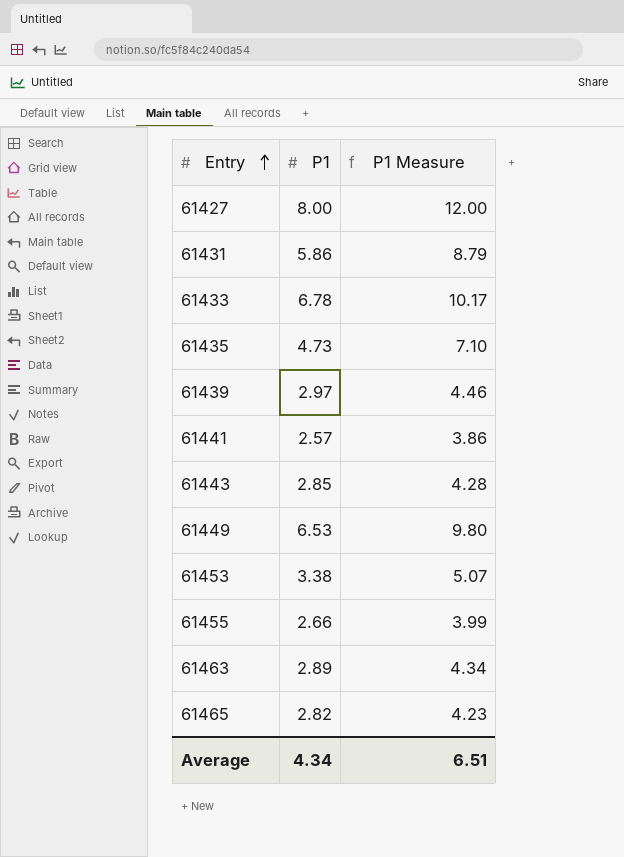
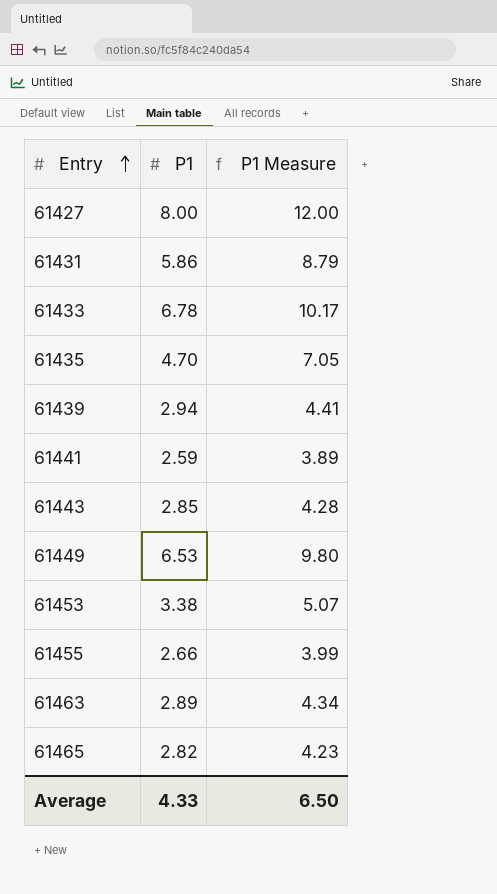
61435 | P1: 4.73 -> 4.70
61435 | P1 Measure: 7.10 -> 7.05
61439 | P1: 2.97 -> 2.94
61439 | P1 Measure: 4.46 -> 4.41
61441 | P1: 2.57 -> 2.59
61441 | P1 Measure: 3.86 -> 3.89
Average | P1: 4.34 -> 4.33
Average | P1 Measure: 6.51 -> 6.50

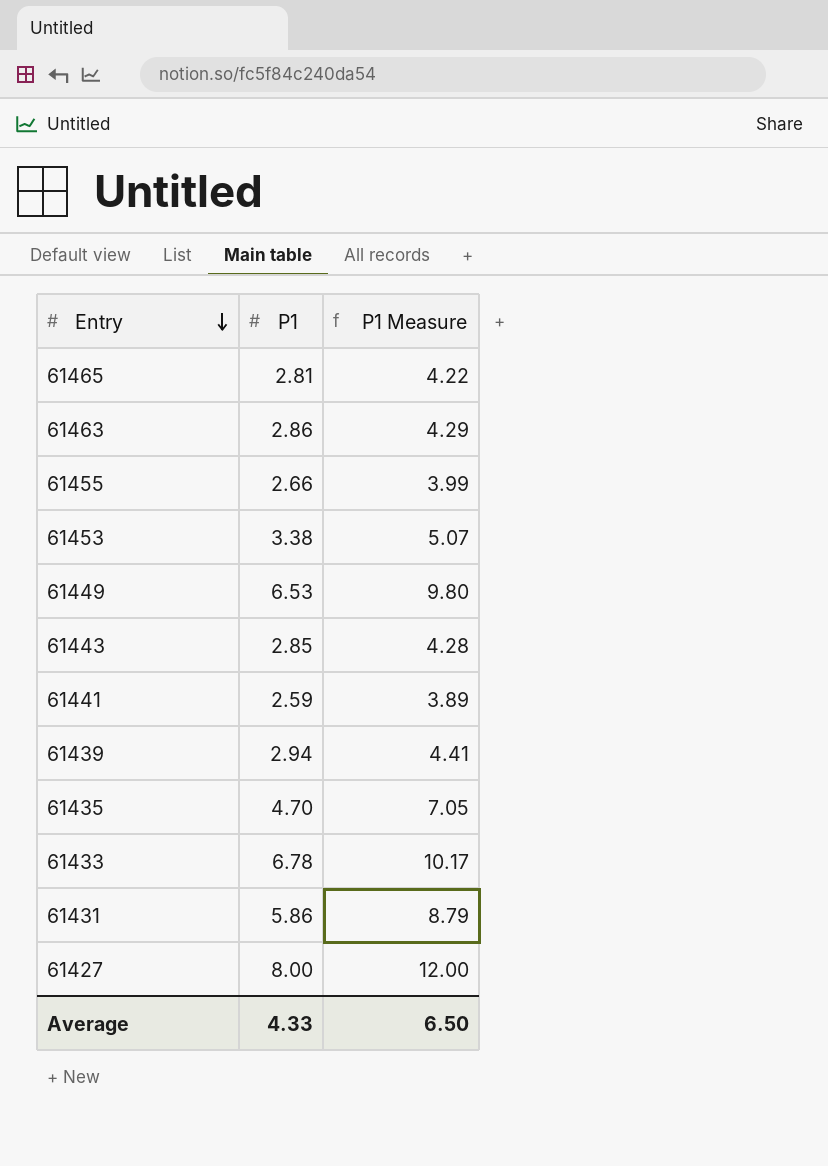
row order: Entry ascending -> Entry descending
61465 | P1: 2.82 -> 2.81
61465 | P1 Measure: 4.23 -> 4.22
61463 | P1: 2.89 -> 2.86
61463 | P1 Measure: 4.34 -> 4.29

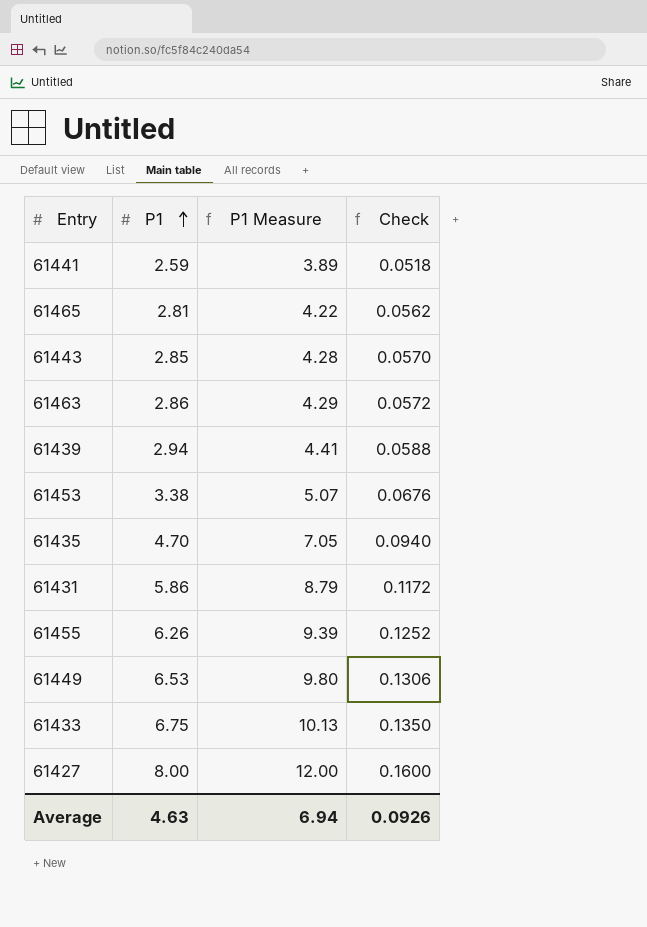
row order: Entry descending -> P1 ascending
column Check | formula: none -> [P1] * 0.02
61455 | P1: 2.66 -> 6.26
61455 | P1 Measure: 3.99 -> 9.39
61433 | P1: 6.78 -> 6.75
61433 | P1 Measure: 10.17 -> 10.13
Average | P1: 4.33 -> 4.63
Average | P1 Measure: 6.50 -> 6.94

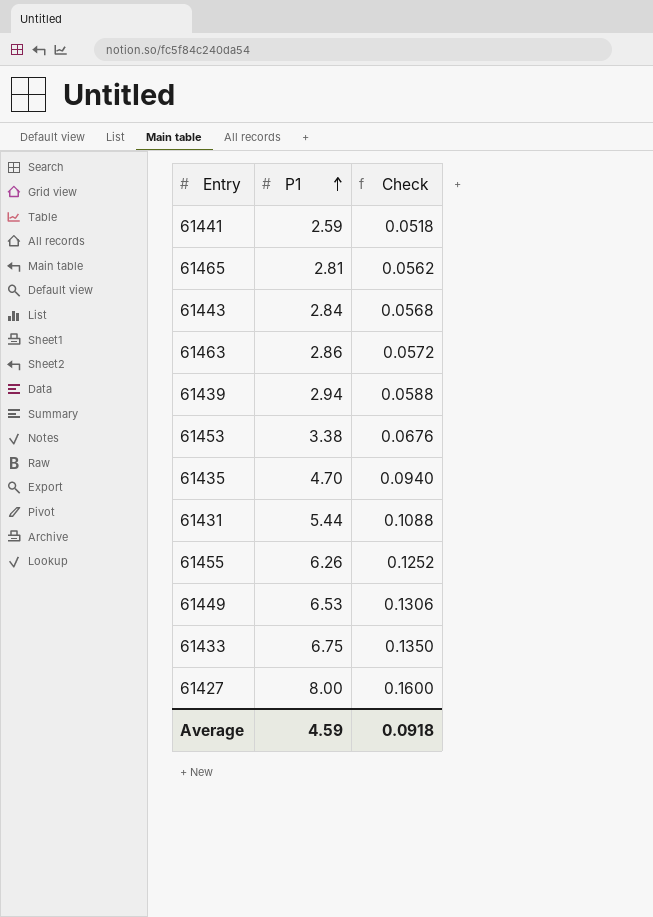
column P1 Measure | formula: [P1] * 1.5 -> none
61443 | P1: 2.85 -> 2.84
61443 | Check: 0.0570 -> 0.0568
61431 | P1: 5.86 -> 5.44
61431 | Check: 0.1172 -> 0.1088
Average | P1: 4.63 -> 4.59
Average | Check: 0.0926 -> 0.0918

